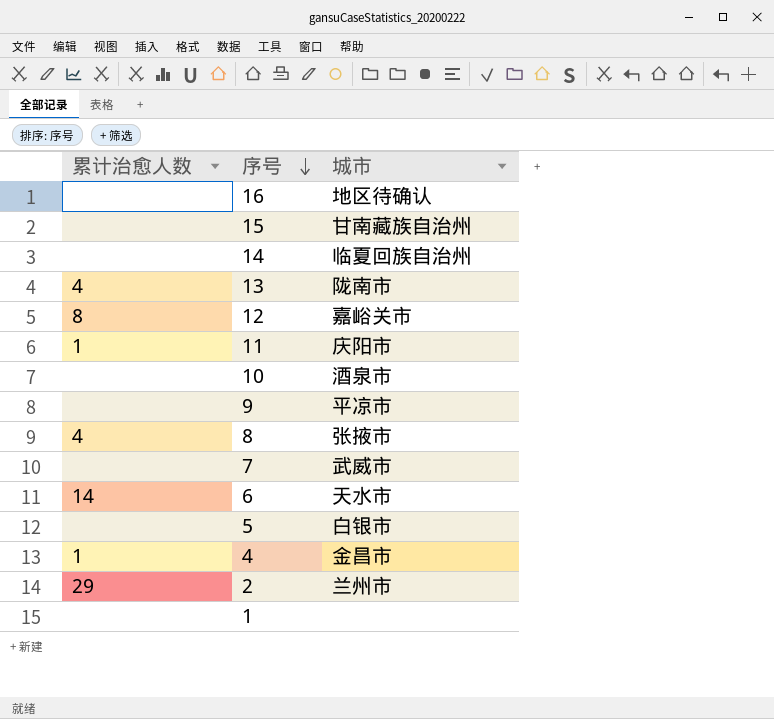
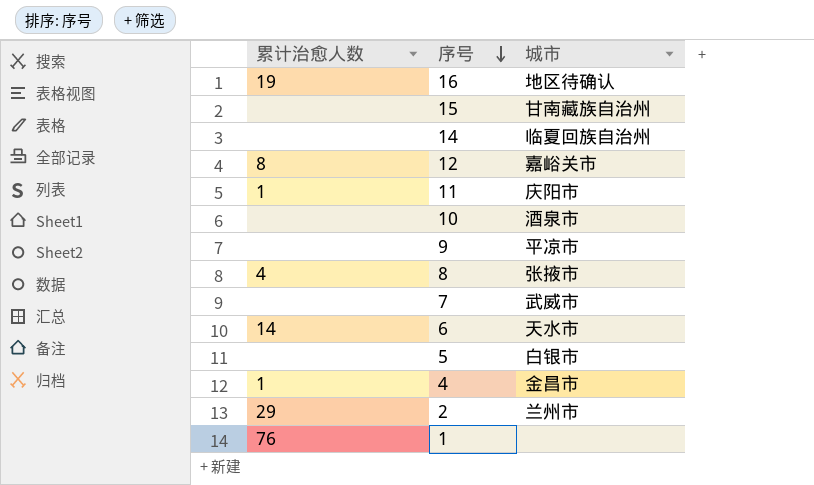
row 13: 4 | 陇南市 -> none
16 | 累计治愈人数: none -> 19
1 | 累计治愈人数: none -> 76

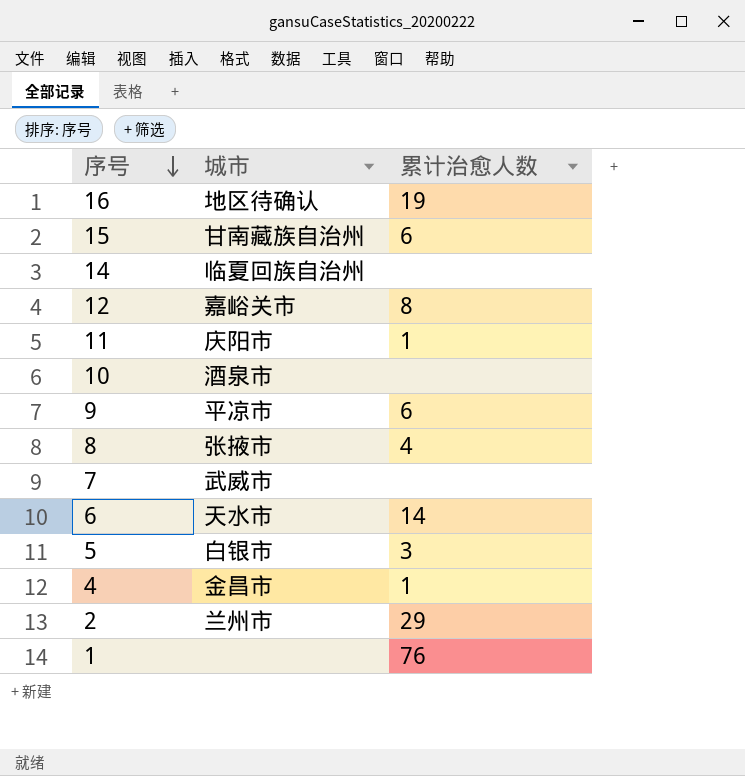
column 累计治愈人数 | position: 1 -> 3
15 | 累计治愈人数: none -> 6
9 | 累计治愈人数: none -> 6
5 | 累计治愈人数: none -> 3

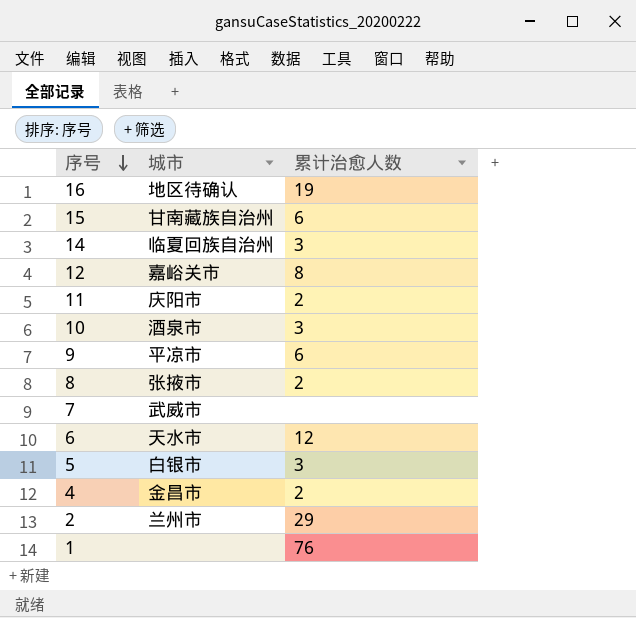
14 | 累计治愈人数: none -> 3
11 | 累计治愈人数: 1 -> 2
10 | 累计治愈人数: none -> 3
8 | 累计治愈人数: 4 -> 2
6 | 累计治愈人数: 14 -> 12
4 | 累计治愈人数: 1 -> 2

